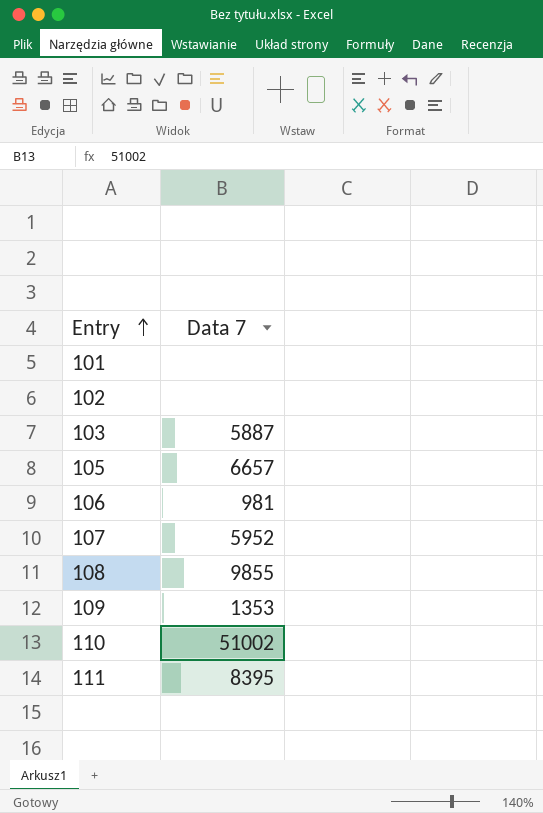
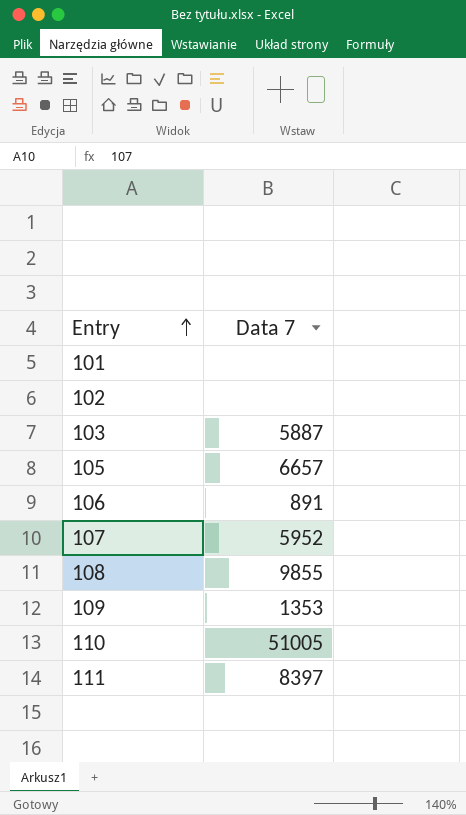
106 | Data 7: 981 -> 891
110 | Data 7: 51002 -> 51005
111 | Data 7: 8395 -> 8397

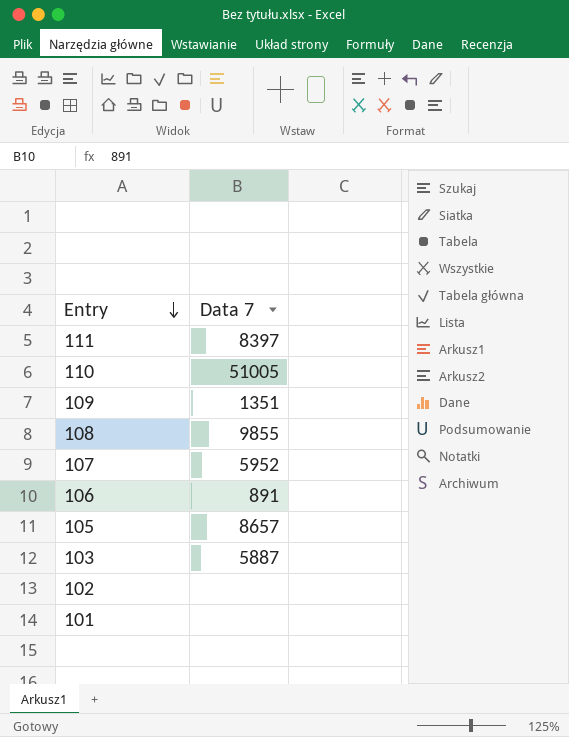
row order: Entry ascending -> Entry descending
109 | Data 7: 1353 -> 1351
105 | Data 7: 6657 -> 8657

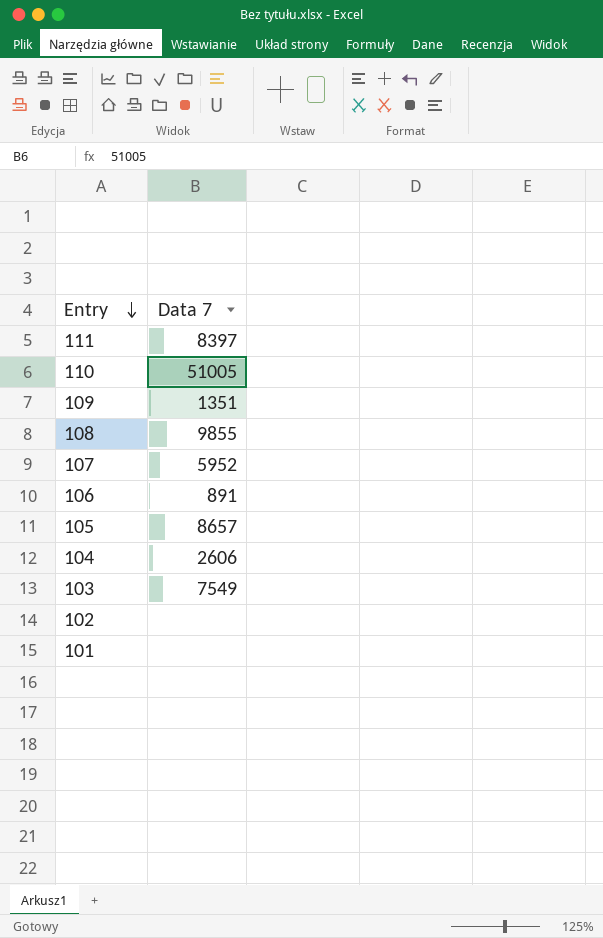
row 104: none -> 2606
103 | Data 7: 5887 -> 7549

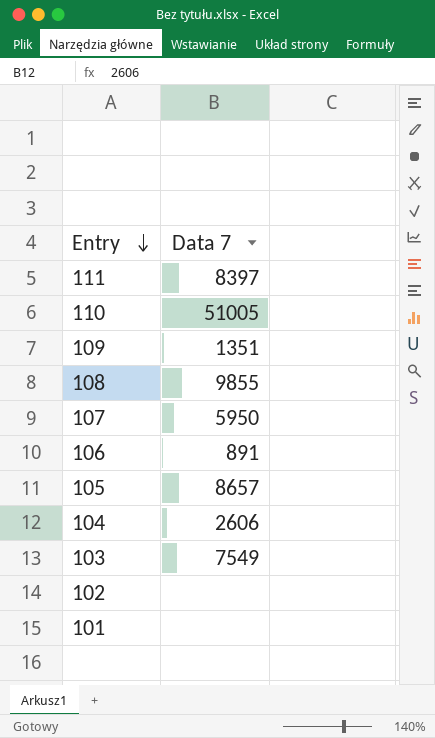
107 | Data 7: 5952 -> 5950

